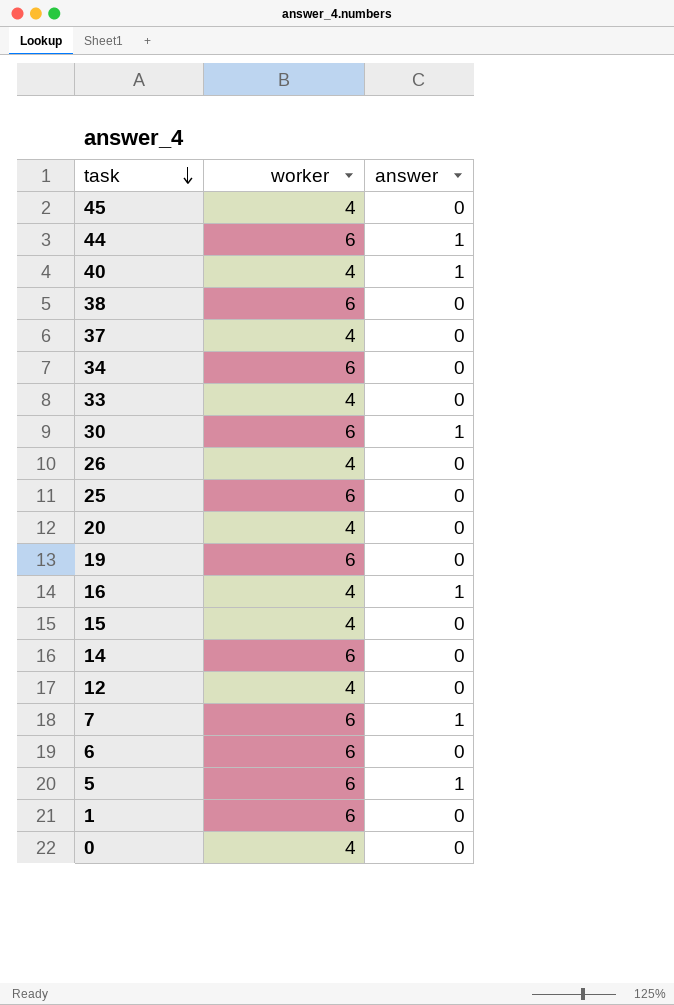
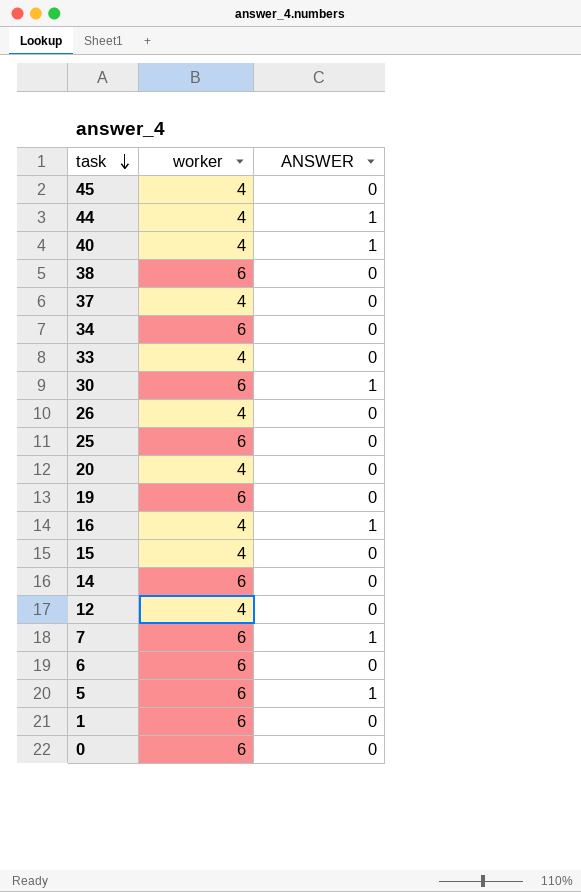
column name: answer -> ANSWER
44 | worker: 6 -> 4
0 | worker: 4 -> 6

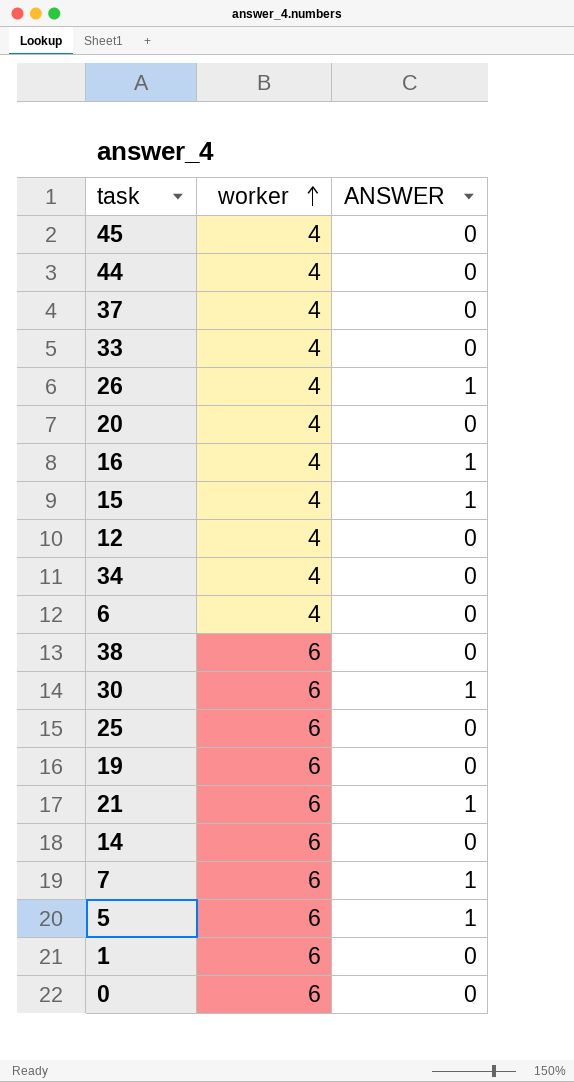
row order: task descending -> worker ascending
row 40: 4 | 1 -> none
44 | ANSWER: 1 -> 0
26 | ANSWER: 0 -> 1
15 | ANSWER: 0 -> 1
34 | worker: 6 -> 4
6 | worker: 6 -> 4
row 21: none -> 6 | 1

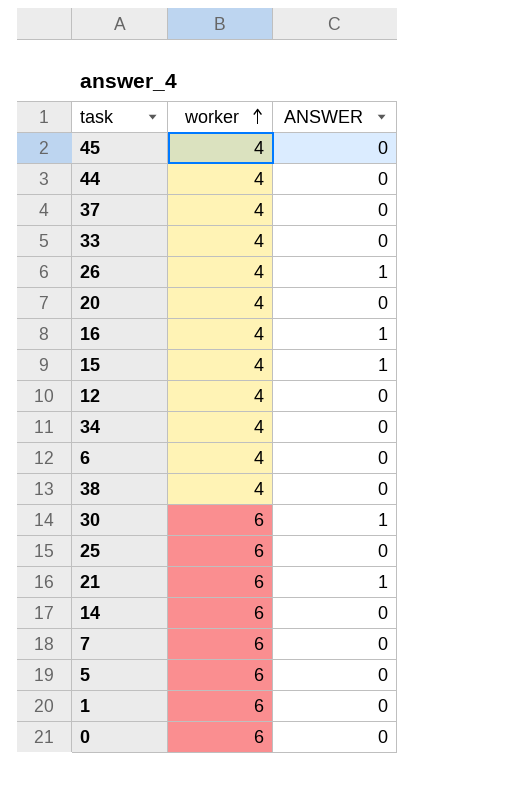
row 19: 6 | 0 -> none
38 | worker: 6 -> 4
7 | ANSWER: 1 -> 0
5 | ANSWER: 1 -> 0

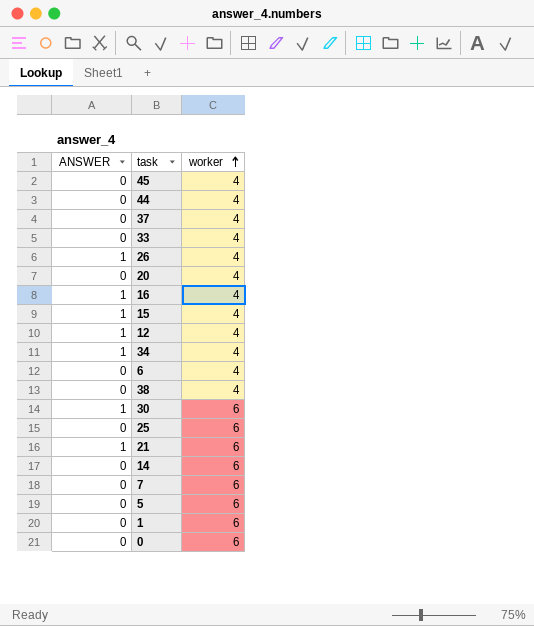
column ANSWER | position: 3 -> 1
12 | ANSWER: 0 -> 1
34 | ANSWER: 0 -> 1

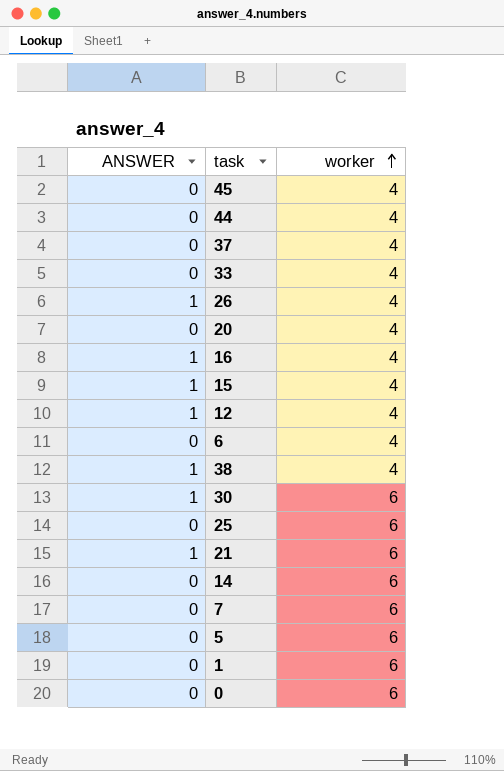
row 34: 1 | 4 -> none
38 | ANSWER: 0 -> 1

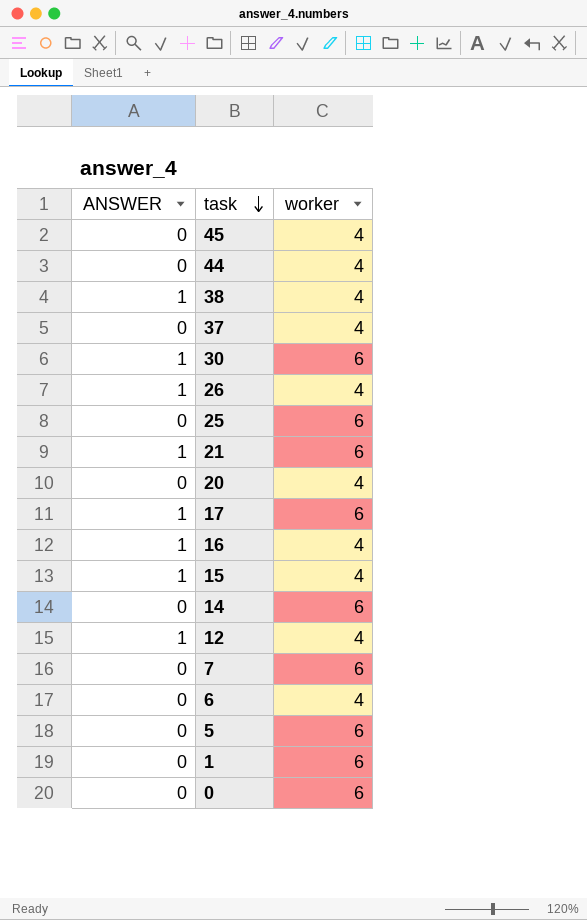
row order: worker ascending -> task descending
row 33: 0 | 4 -> none
row 17: none -> 1 | 6

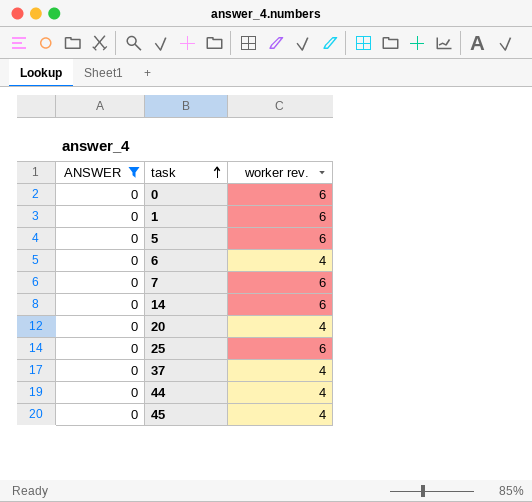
filter: none -> ANSWER = 0
row order: task descending -> task ascending
column name: worker -> worker rev.

